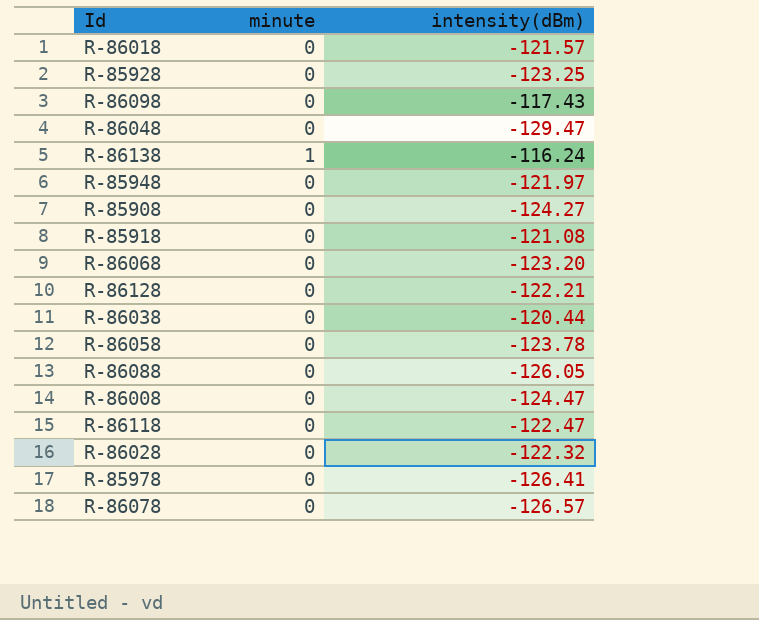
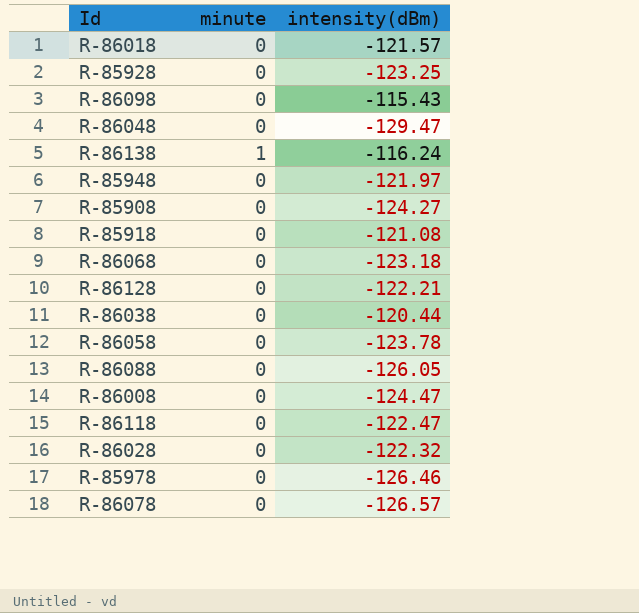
R-86098 | intensity(dBm): -117.43 -> -115.43
R-86068 | intensity(dBm): -123.20 -> -123.18
R-85978 | intensity(dBm): -126.41 -> -126.46

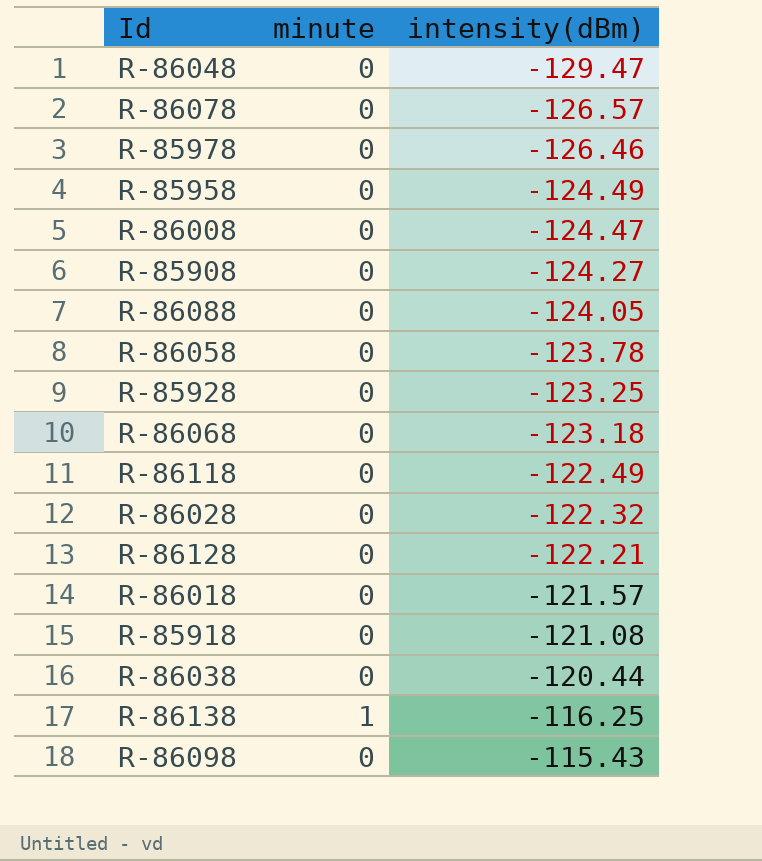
row order: none -> intensity(dBm) ascending
row R-85948: 0 | -121.97 -> none
row R-85958: none -> 0 | -124.49
R-86088 | intensity(dBm): -126.05 -> -124.05
R-86118 | intensity(dBm): -122.47 -> -122.49
R-86138 | intensity(dBm): -116.24 -> -116.25

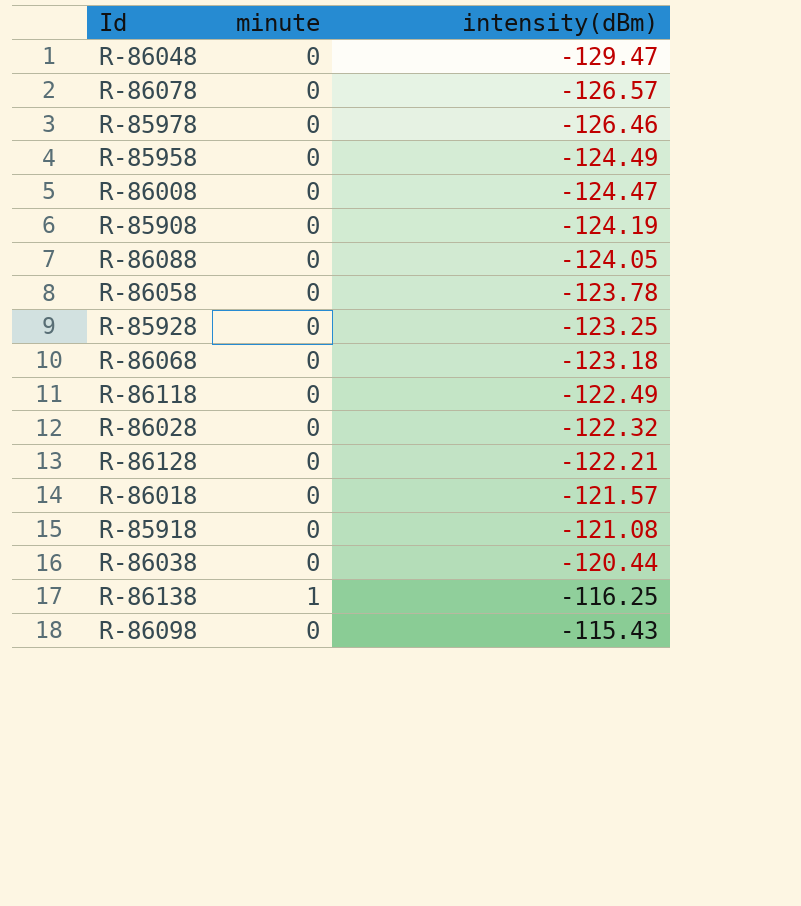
R-85908 | intensity(dBm): -124.27 -> -124.19

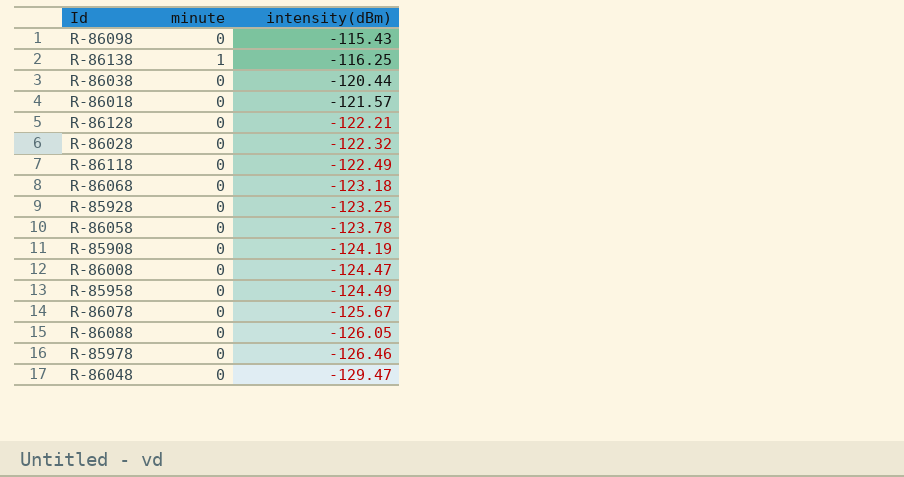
row order: intensity(dBm) ascending -> intensity(dBm) descending
row R-85918: 0 | -121.08 -> none
R-86078 | intensity(dBm): -126.57 -> -125.67
R-86088 | intensity(dBm): -124.05 -> -126.05

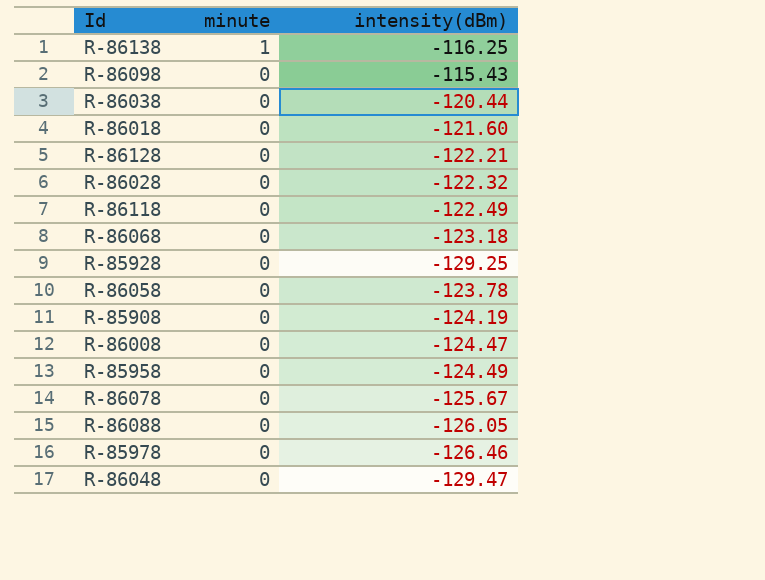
row order: intensity(dBm) descending -> minute descending
R-86018 | intensity(dBm): -121.57 -> -121.60
R-85928 | intensity(dBm): -123.25 -> -129.25

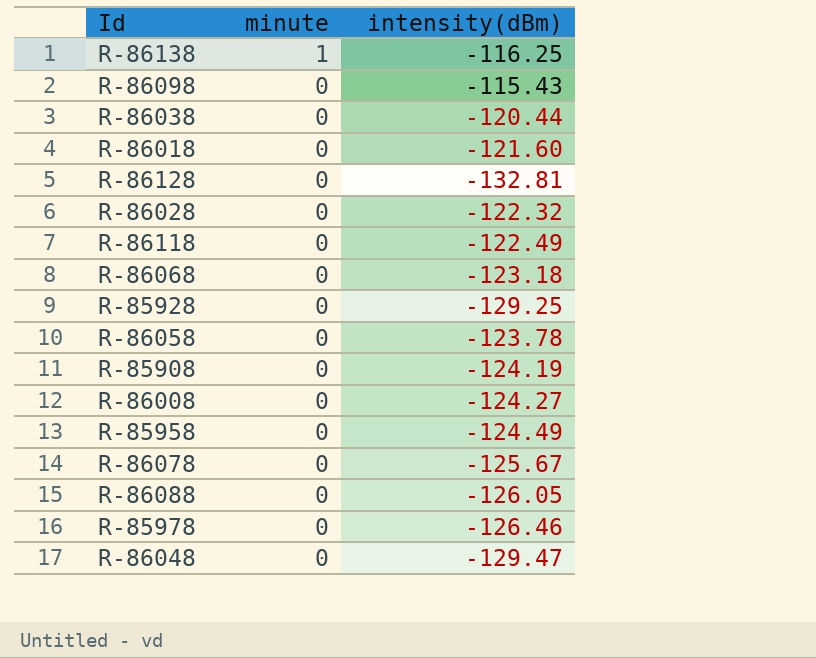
R-86128 | intensity(dBm): -122.21 -> -132.81
R-86008 | intensity(dBm): -124.47 -> -124.27

